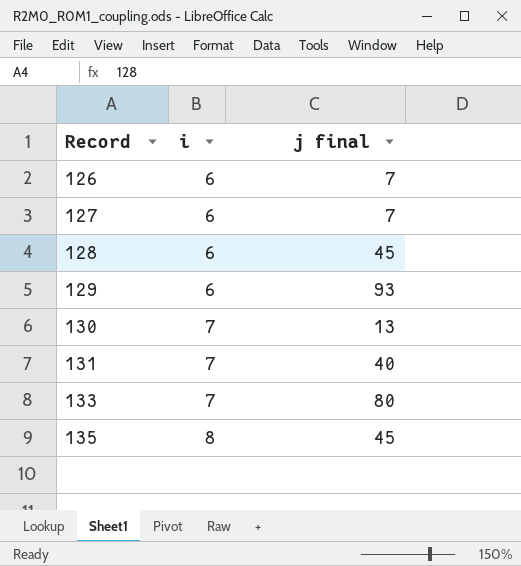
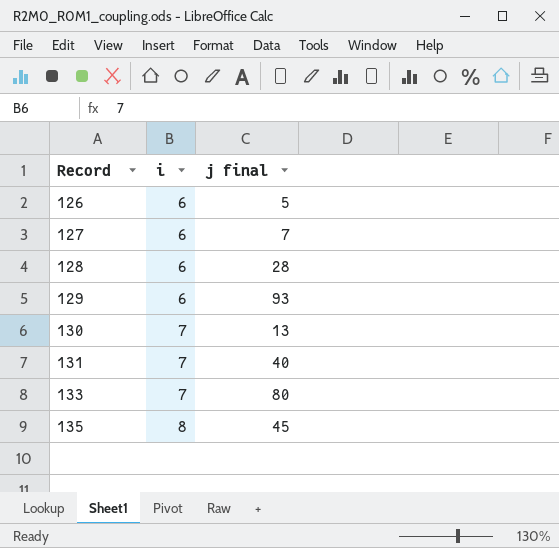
126 | j final: 7 -> 5
128 | j final: 45 -> 28

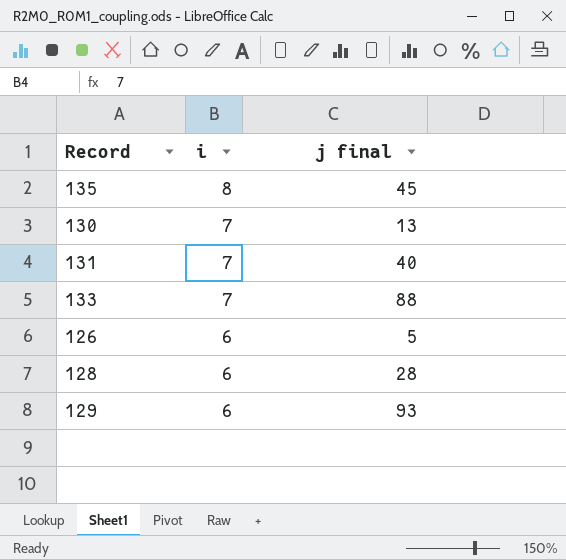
row order: Record ascending -> i descending
row 127: 6 | 7 -> none
133 | j final: 80 -> 88

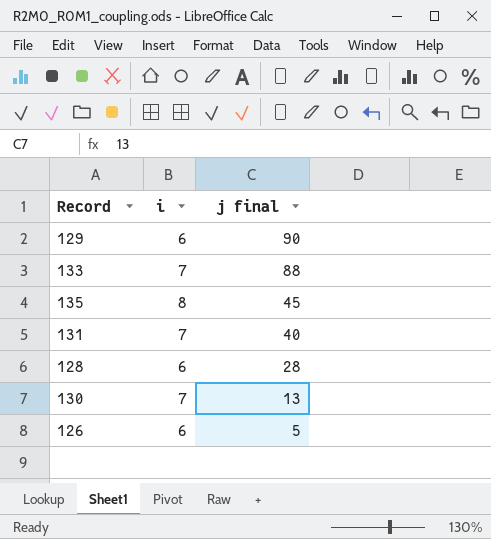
row order: i descending -> j final descending
129 | j final: 93 -> 90

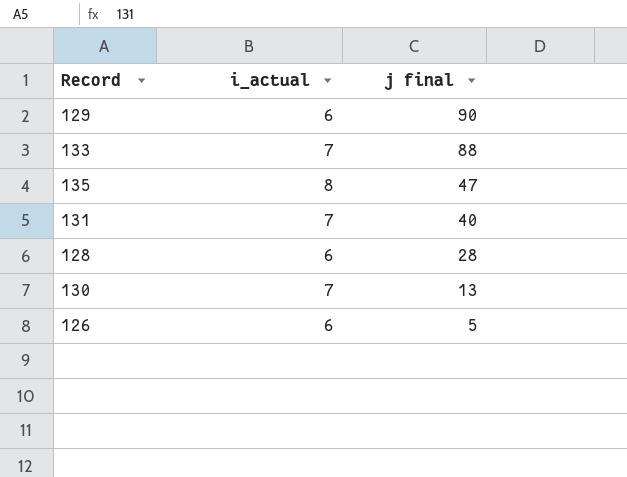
column name: i -> i_actual
135 | j final: 45 -> 47

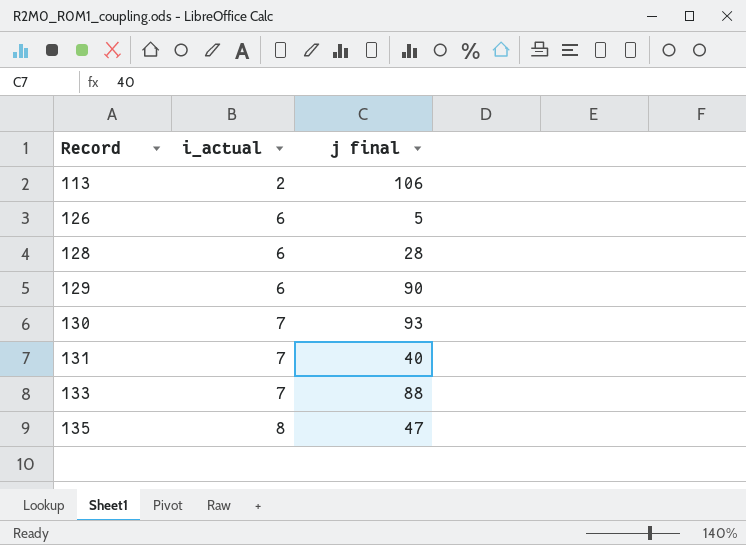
row order: j final descending -> Record ascending
row 113: none -> 2 | 106
130 | j final: 13 -> 93

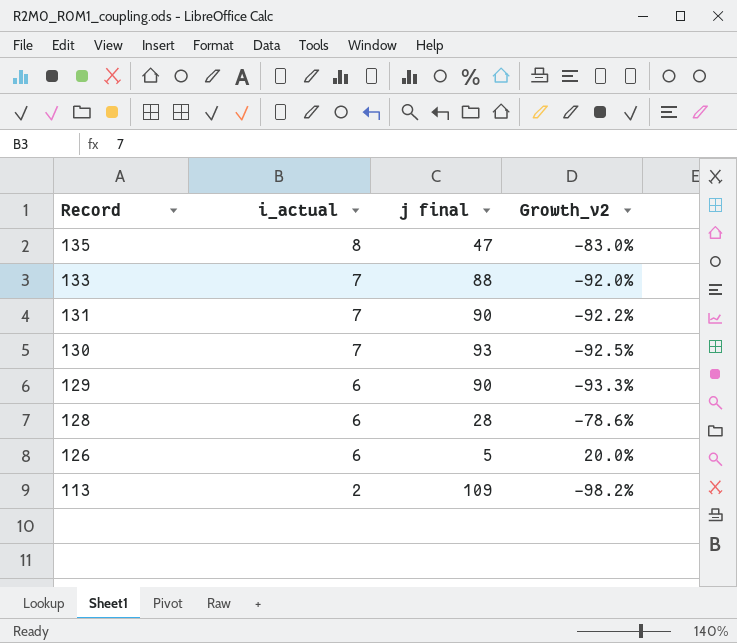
row order: Record ascending -> Record descending
column Growth_v2 | formula: none -> ([i_actual] - [j final]) / [j final]
131 | j final: 40 -> 90
113 | j final: 106 -> 109

